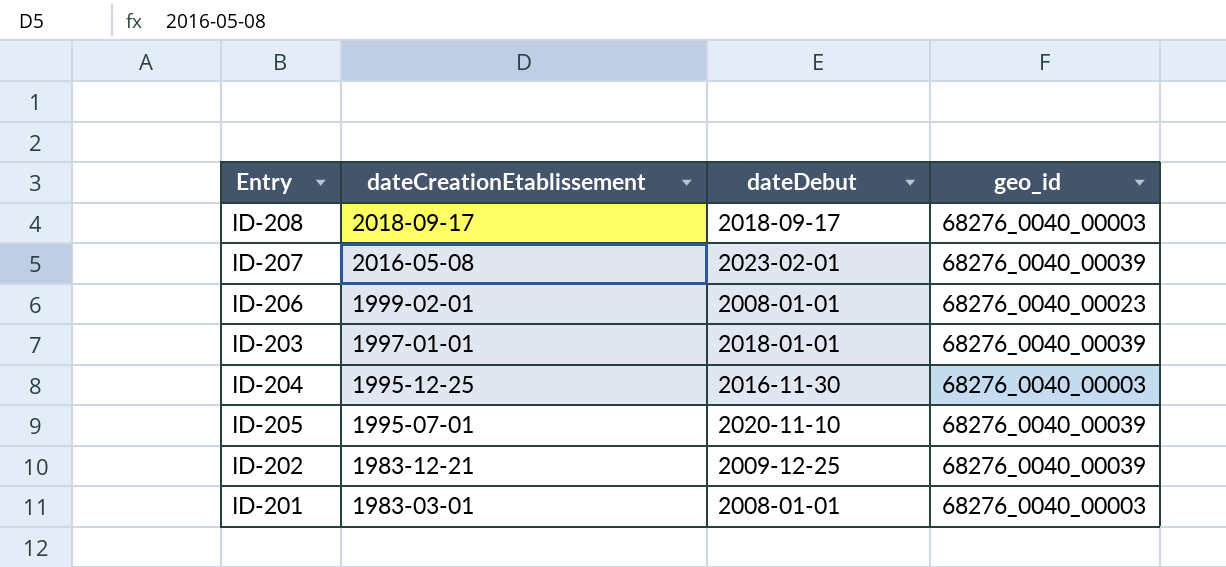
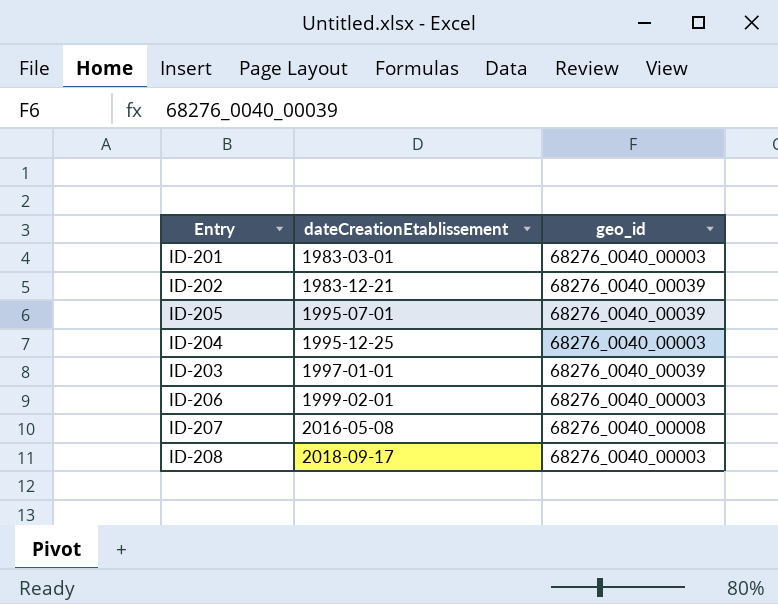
row order: dateCreationEtablissement descending -> dateCreationEtablissement ascending
column dateDebut | position: 3 -> none
ID-206 | geo_id: 68276_0040_00023 -> 68276_0040_00003
ID-207 | geo_id: 68276_0040_00039 -> 68276_0040_00008

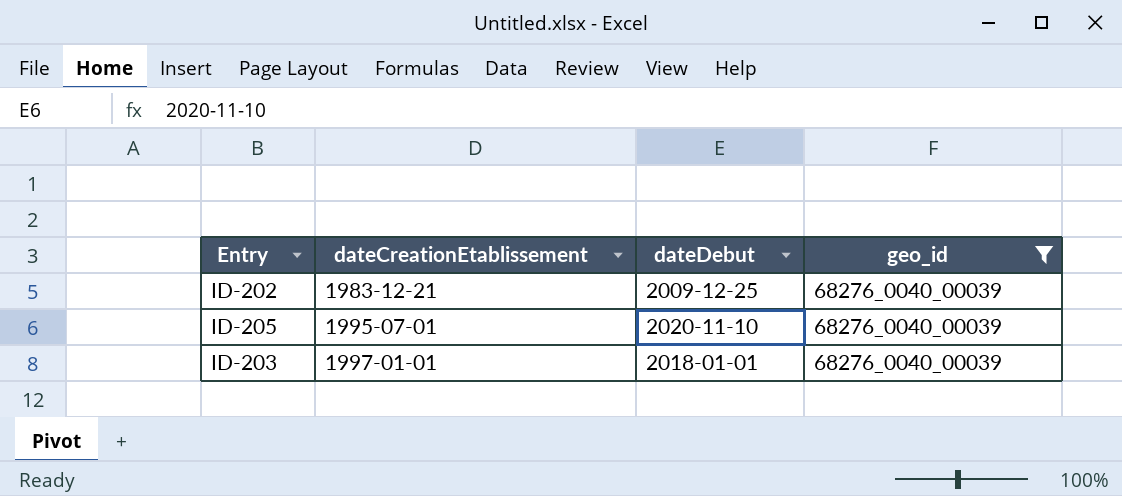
filter: none -> geo_id = 68276_0040_00039
column dateDebut | position: none -> 3

